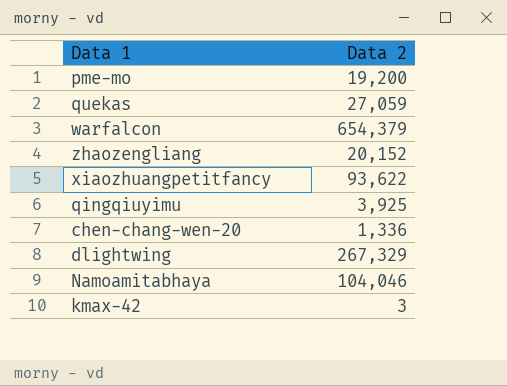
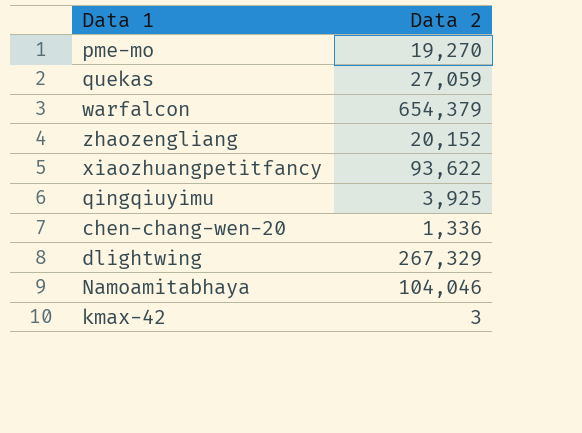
pme-mo | Data 2: 19,200 -> 19,270

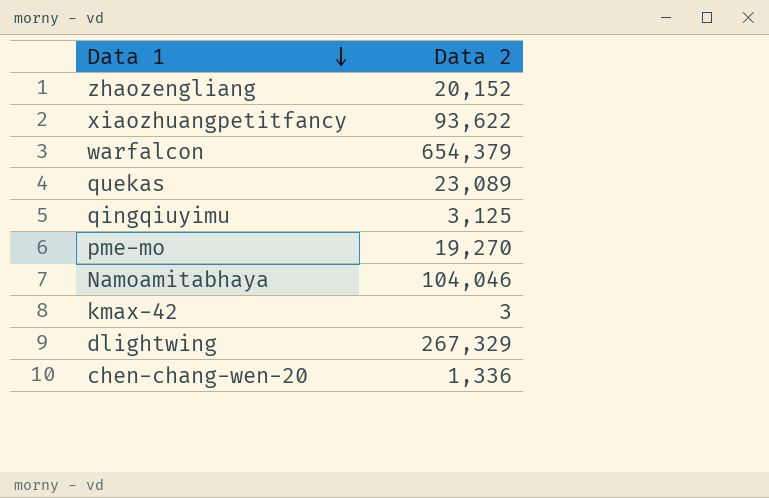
row order: none -> Data 1 descending
quekas | Data 2: 27,059 -> 23,089
qingqiuyimu | Data 2: 3,925 -> 3,125

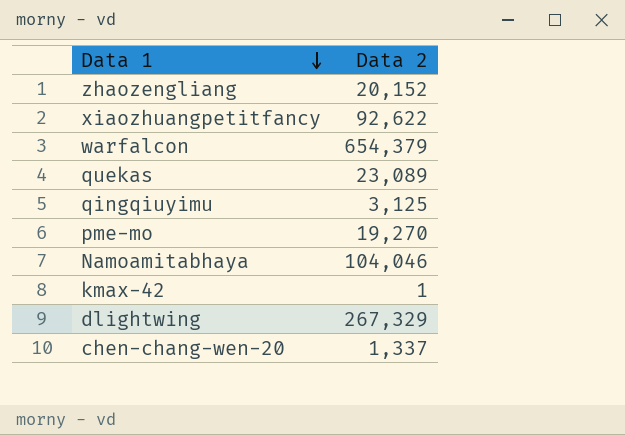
xiaozhuangpetitfancy | Data 2: 93,622 -> 92,622
kmax-42 | Data 2: 3 -> 1
chen-chang-wen-20 | Data 2: 1,336 -> 1,337

